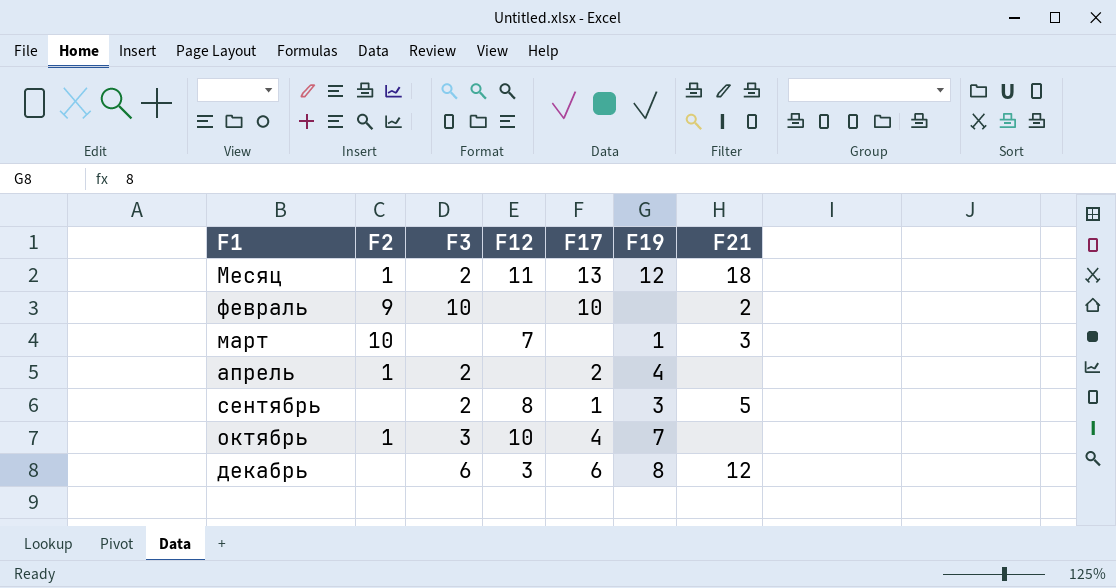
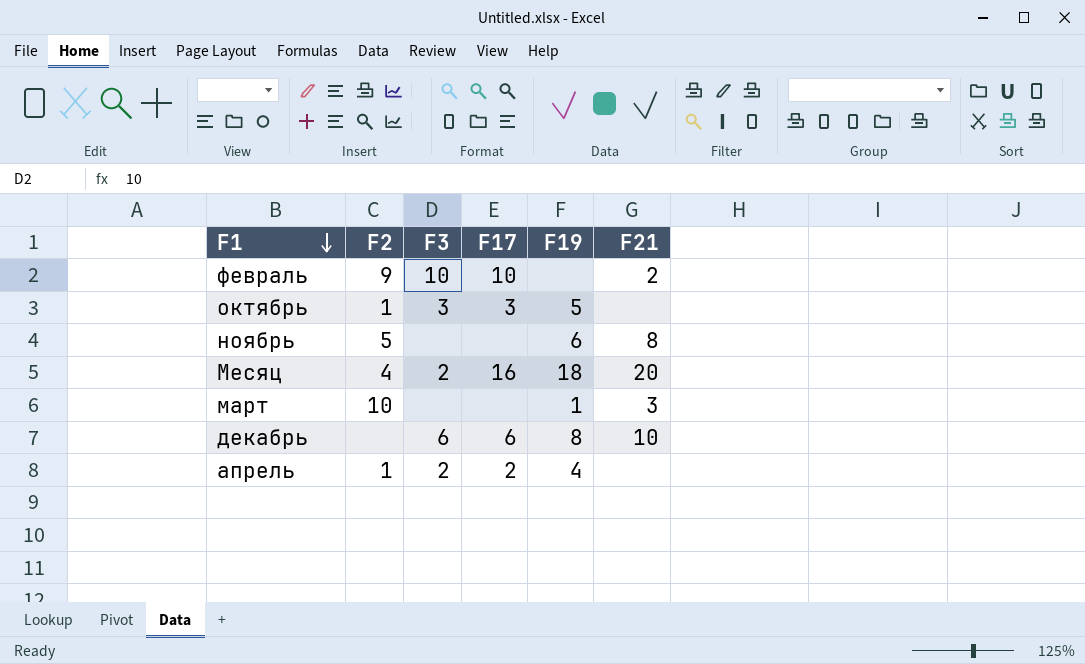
row order: none -> F1 descending
column F12 | position: 4 -> none
row сентябрь: none | 2 | 8 | 1 | 3 | 5 -> none
октябрь | F17: 4 -> 3
октябрь | F19: 7 -> 5
row ноябрь: none -> 5 | none | none | 6 | 8
Месяц | F2: 1 -> 4
Месяц | F17: 13 -> 16
Месяц | F19: 12 -> 18
Месяц | F21: 18 -> 20
декабрь | F21: 12 -> 10

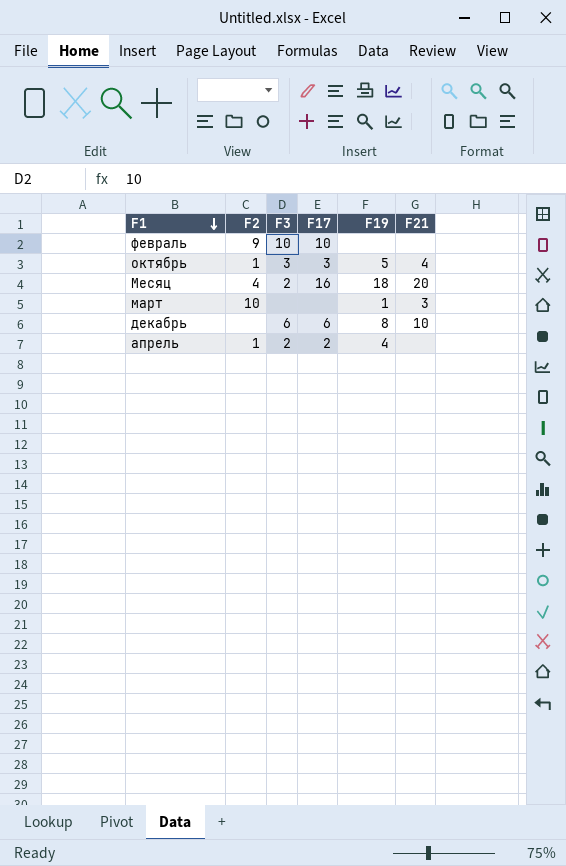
row ноябрь: 5 | none | none | 6 | 8 -> none
февраль | F21: 2 -> none
октябрь | F21: none -> 4

